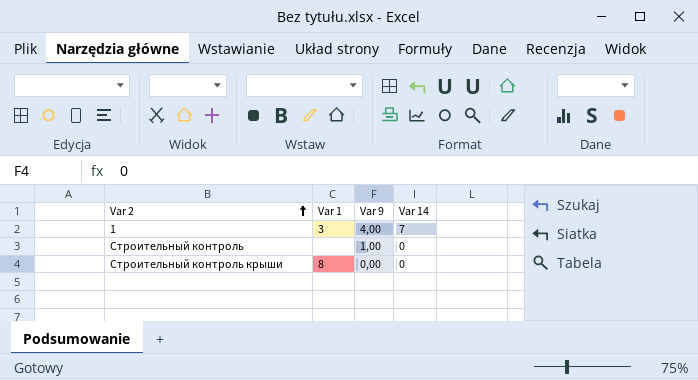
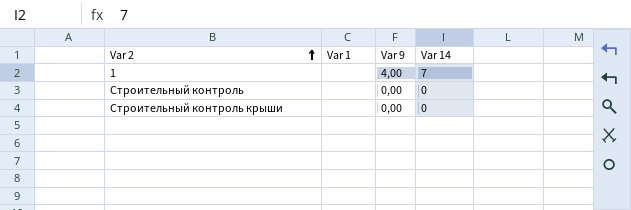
1 | Var 1: 3 -> none
Строительный контроль | Var 9: 1,00 -> 0,00
Строительный контроль крыши | Var 1: 8 -> none

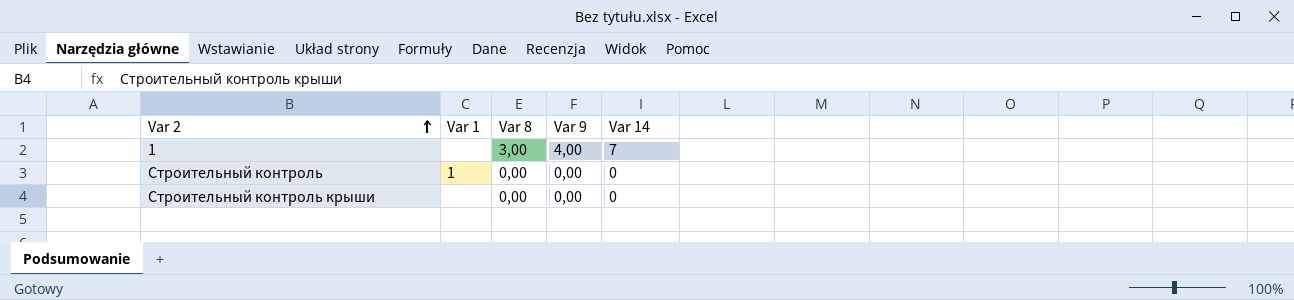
column Var 8 | position: none -> 3
Строительный контроль | Var 1: none -> 1

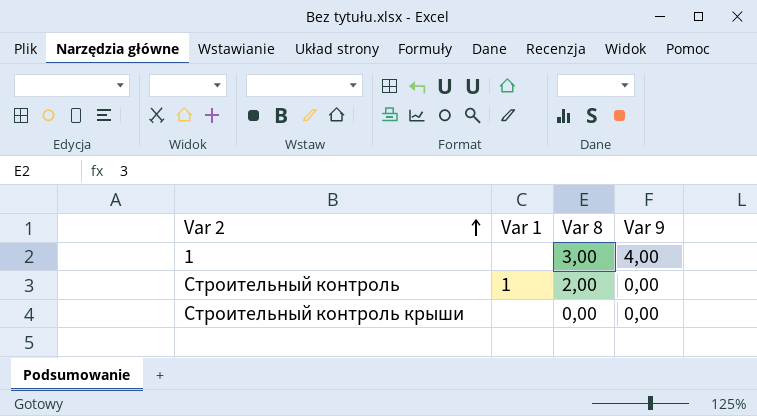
column Var 14 | position: 5 -> none
Строительный контроль | Var 8: 0,00 -> 2,00

